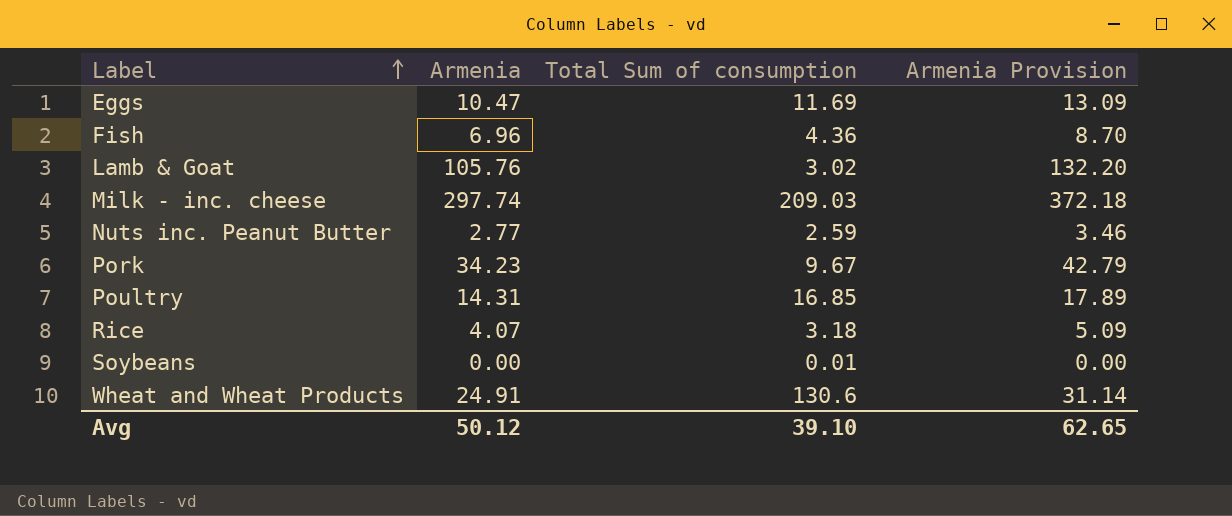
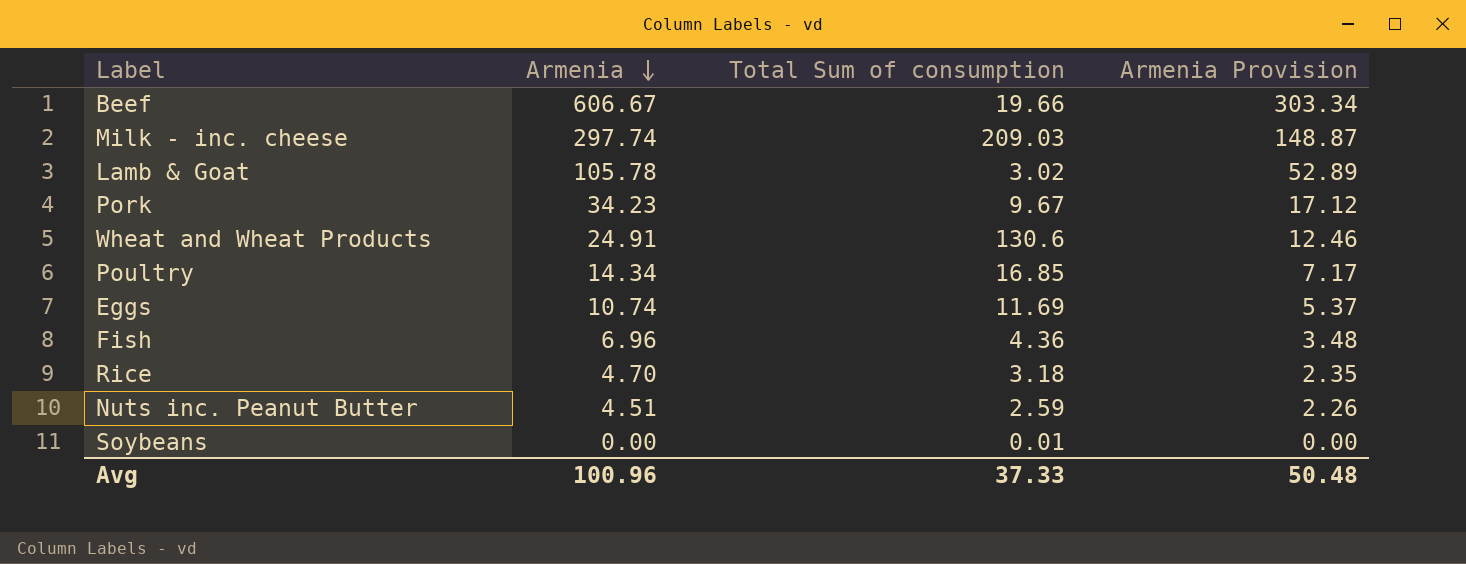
row order: Label ascending -> Armenia descending
column Armenia Provision | formula: [Armenia] * 1.25 -> [Armenia] * 0.5
row Beef: none -> 606.67 | 19.66 | 303.34
Lamb & Goat | Armenia: 105.76 -> 105.78
Poultry | Armenia: 14.31 -> 14.34
Eggs | Armenia: 10.47 -> 10.74
Rice | Armenia: 4.07 -> 4.70
Nuts inc. Peanut Butter | Armenia: 2.77 -> 4.51
Avg | Armenia: 50.12 -> 100.96
Avg | Total Sum of consumption: 39.10 -> 37.33
Avg | Armenia Provision: 62.65 -> 50.48

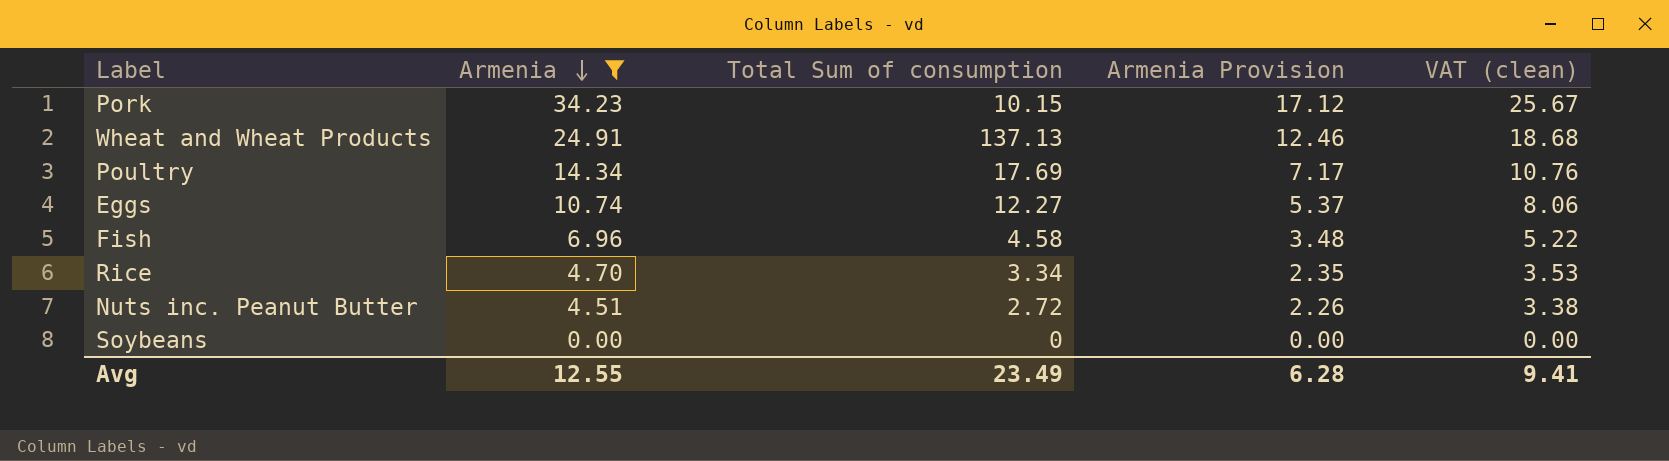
filter: none -> Armenia <= 34.23
column VAT (clean) | formula: none -> [Armenia] * 0.75
Pork | Total Sum of consumption: 9.67 -> 10.15
Wheat and Wheat Products | Total Sum of consumption: 130.6 -> 137.13
Poultry | Total Sum of consumption: 16.85 -> 17.69
Eggs | Total Sum of consumption: 11.69 -> 12.27
Fish | Total Sum of consumption: 4.36 -> 4.58
Rice | Total Sum of consumption: 3.18 -> 3.34
Nuts inc. Peanut Butter | Total Sum of consumption: 2.59 -> 2.72
Soybeans | Total Sum of consumption: 0.01 -> 0
Avg | Armenia: 100.96 -> 12.55
Avg | Total Sum of consumption: 37.33 -> 23.49
Avg | Armenia Provision: 50.48 -> 6.28

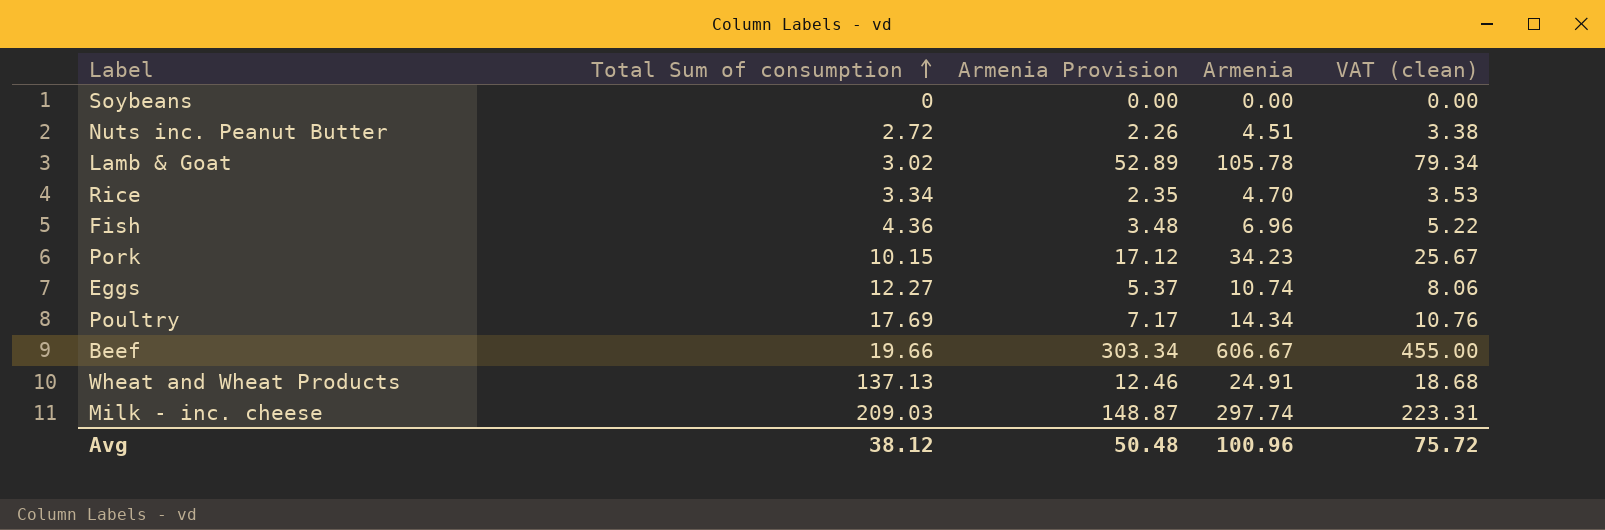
filter: Armenia <= 34.23 -> none
row order: Armenia descending -> Total Sum of consumption ascending
column Armenia | position: 2 -> 4
Fish | Total Sum of consumption: 4.58 -> 4.36
Avg | Total Sum of consumption: 23.49 -> 38.12
Avg | Armenia Provision: 6.28 -> 50.48
Avg | Armenia: 12.55 -> 100.96
Avg | VAT (clean): 9.41 -> 75.72

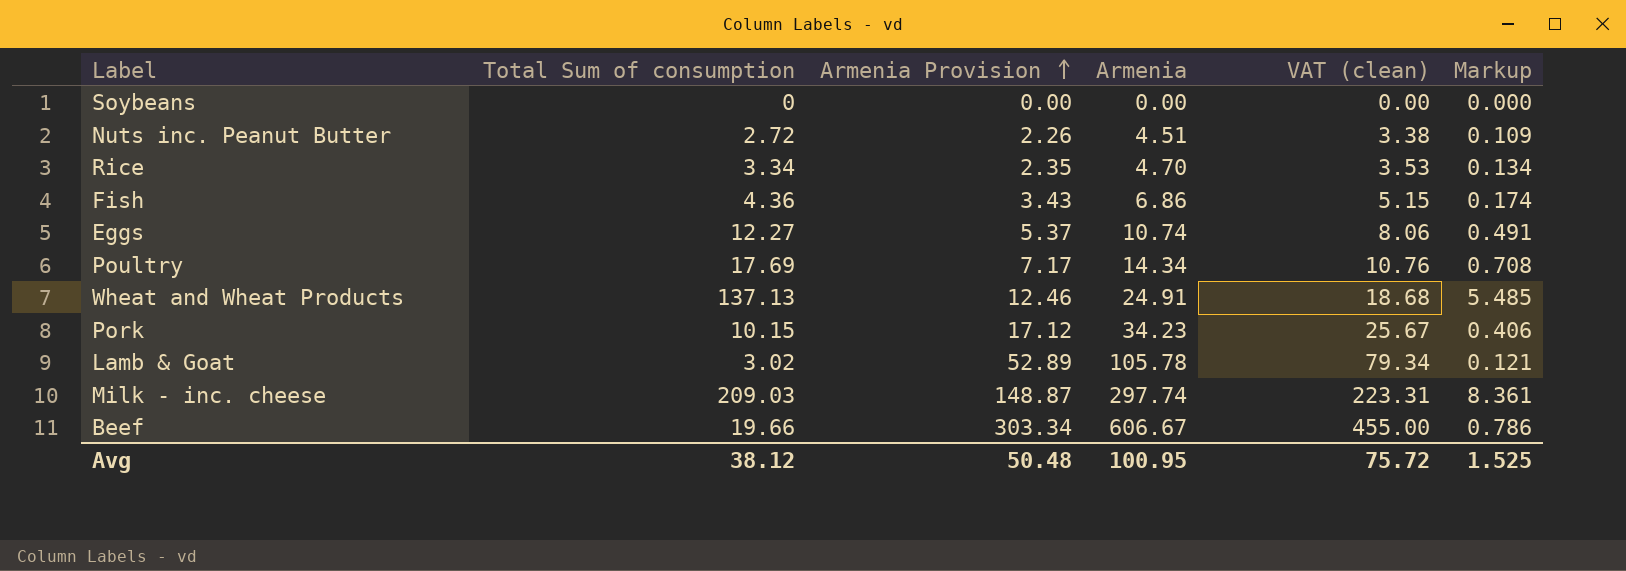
row order: Total Sum of consumption ascending -> Armenia Provision ascending
column Markup | formula: none -> [Total Sum of consumption] * 0.04
Fish | Armenia Provision: 3.48 -> 3.43
Fish | Armenia: 6.96 -> 6.86
Fish | VAT (clean): 5.22 -> 5.15
Avg | Armenia: 100.96 -> 100.95

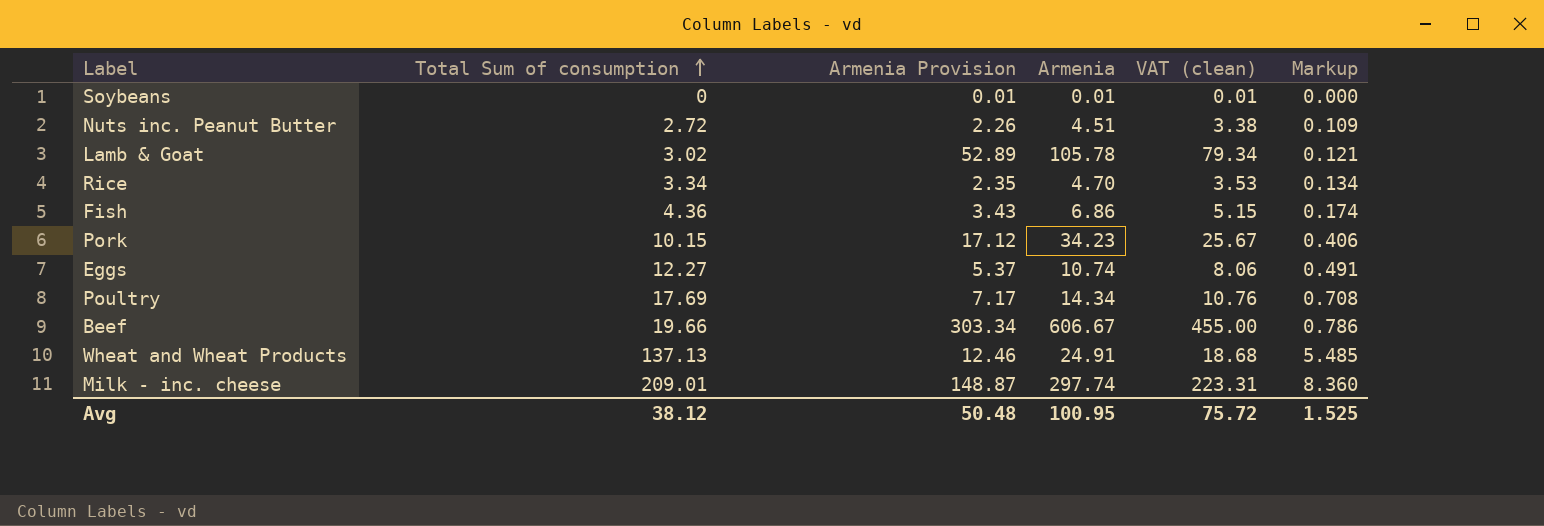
row order: Armenia Provision ascending -> Total Sum of consumption ascending
Soybeans | Armenia Provision: 0.00 -> 0.01
Soybeans | Armenia: 0.00 -> 0.01
Soybeans | VAT (clean): 0.00 -> 0.01
Milk - inc. cheese | Total Sum of consumption: 209.03 -> 209.01
Milk - inc. cheese | Markup: 8.361 -> 8.360

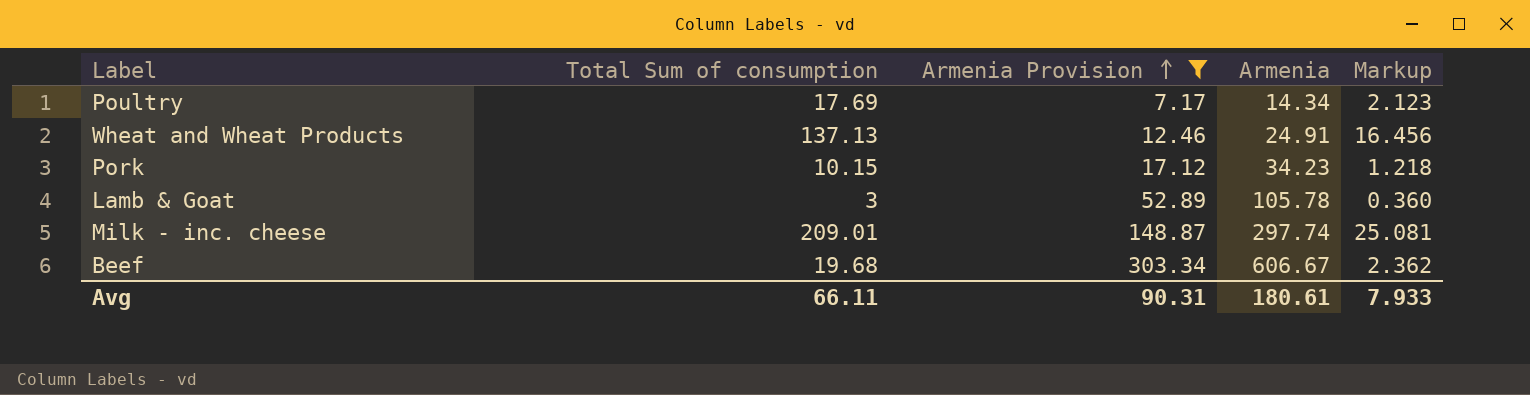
filter: none -> Armenia Provision >= 7.17
row order: Total Sum of consumption ascending -> Armenia Provision ascending
column VAT (clean) | formula: [Armenia] * 0.75 -> none
column Markup | formula: [Total Sum of consumption] * 0.04 -> [Total Sum of consumption] * 0.12
Lamb & Goat | Total Sum of consumption: 3.02 -> 3
Beef | Total Sum of consumption: 19.66 -> 19.68
Avg | Total Sum of consumption: 38.12 -> 66.11
Avg | Armenia Provision: 50.48 -> 90.31
Avg | Armenia: 100.95 -> 180.61
Avg | Markup: 1.525 -> 7.933

